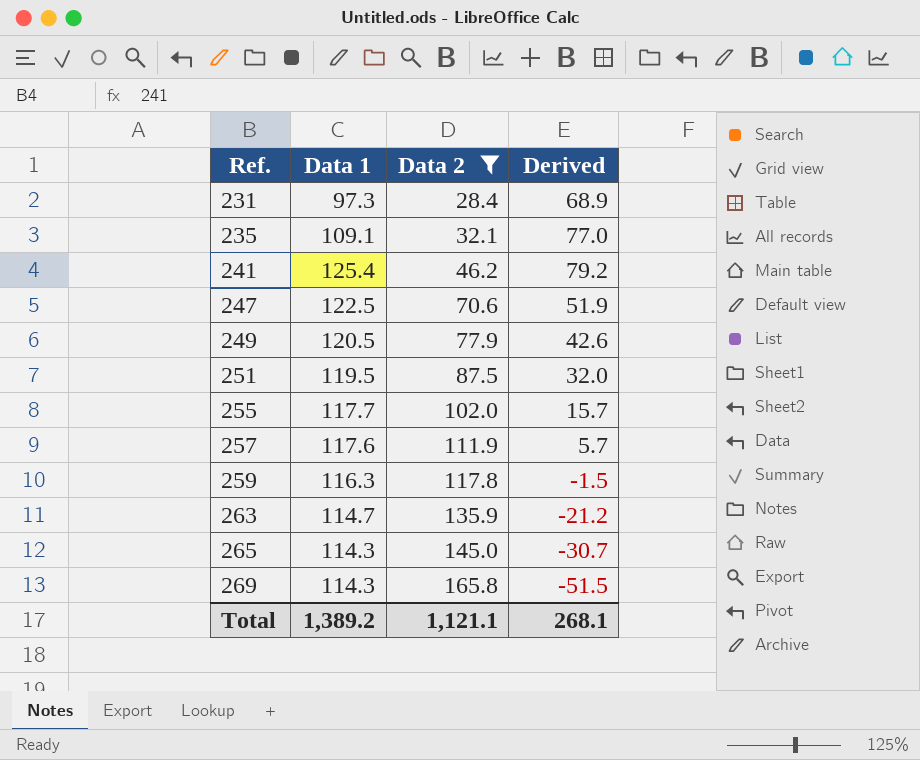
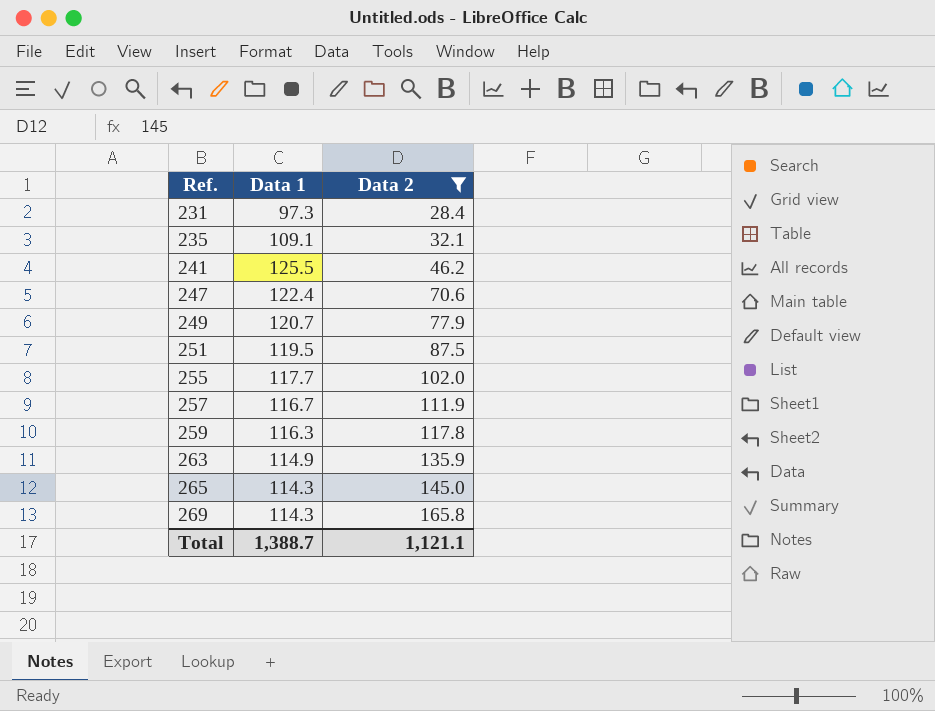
column Derived | formula: [Data 1] - [Data 2] -> none
241 | Data 1: 125.4 -> 125.5
247 | Data 1: 122.5 -> 122.4
249 | Data 1: 120.5 -> 120.7
257 | Data 1: 117.6 -> 116.7
263 | Data 1: 114.7 -> 114.9
Total | Data 1: 1,389.2 -> 1,388.7

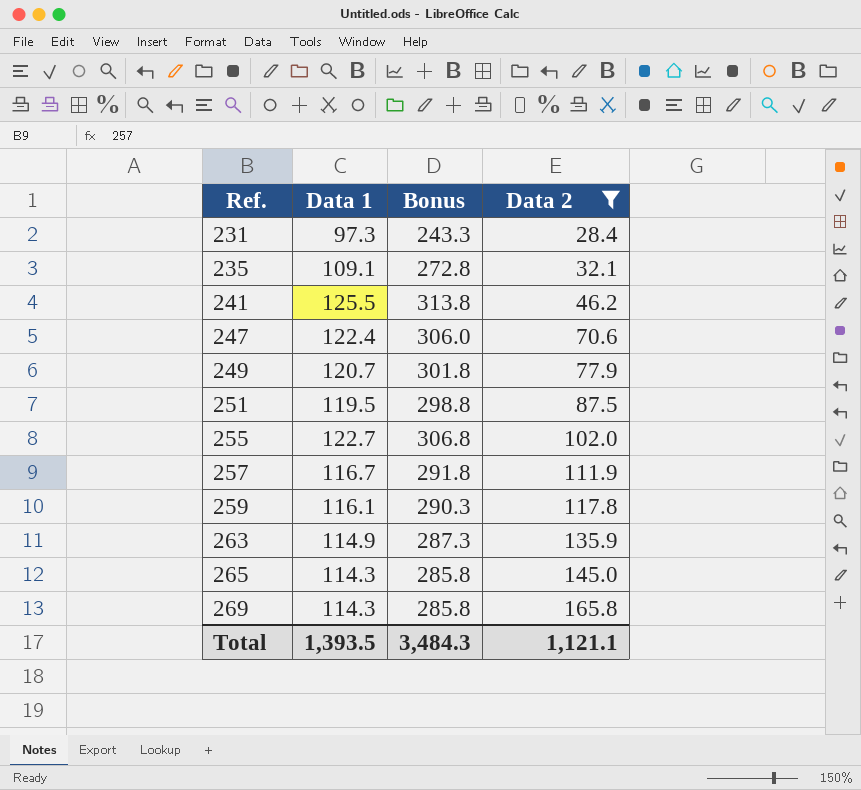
column Bonus | formula: none -> [Data 1] * 2.5
255 | Data 1: 117.7 -> 122.7
259 | Data 1: 116.3 -> 116.1
Total | Data 1: 1,388.7 -> 1,393.5

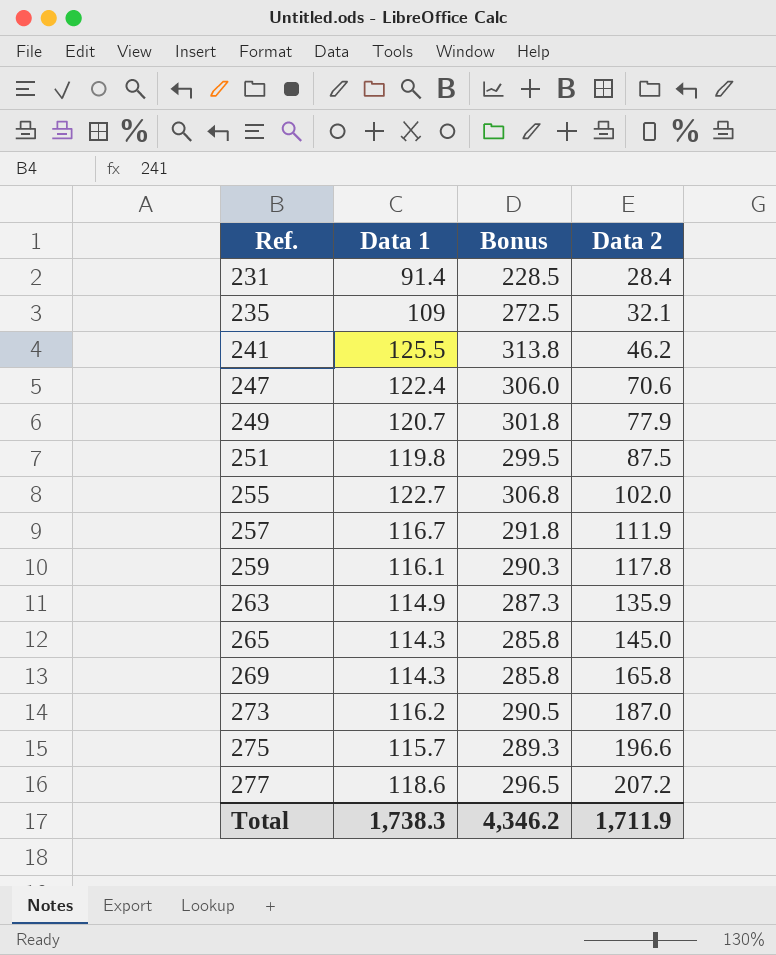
filter: Data 2 <= 165.8 -> none
231 | Data 1: 97.3 -> 91.4
231 | Bonus: 243.3 -> 228.5
235 | Data 1: 109.1 -> 109
235 | Bonus: 272.8 -> 272.5
251 | Data 1: 119.5 -> 119.8
251 | Bonus: 298.8 -> 299.5
Total | Data 1: 1,393.5 -> 1,738.3
Total | Bonus: 3,484.3 -> 4,346.2
Total | Data 2: 1,121.1 -> 1,711.9

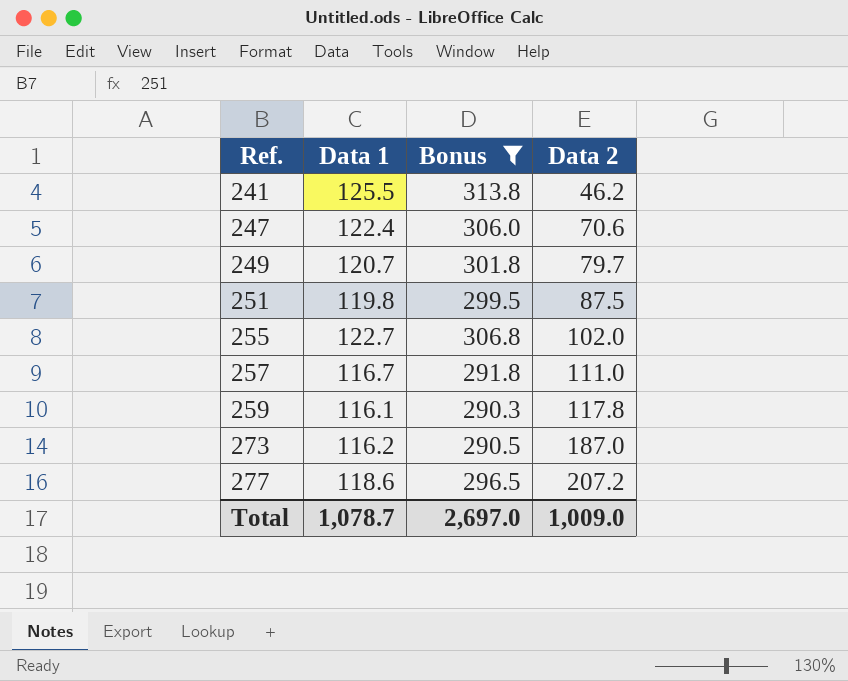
filter: none -> Bonus >= 290.3
249 | Data 2: 77.9 -> 79.7
257 | Data 2: 111.9 -> 111.0
Total | Data 1: 1,738.3 -> 1,078.7
Total | Bonus: 4,346.2 -> 2,697.0
Total | Data 2: 1,711.9 -> 1,009.0

